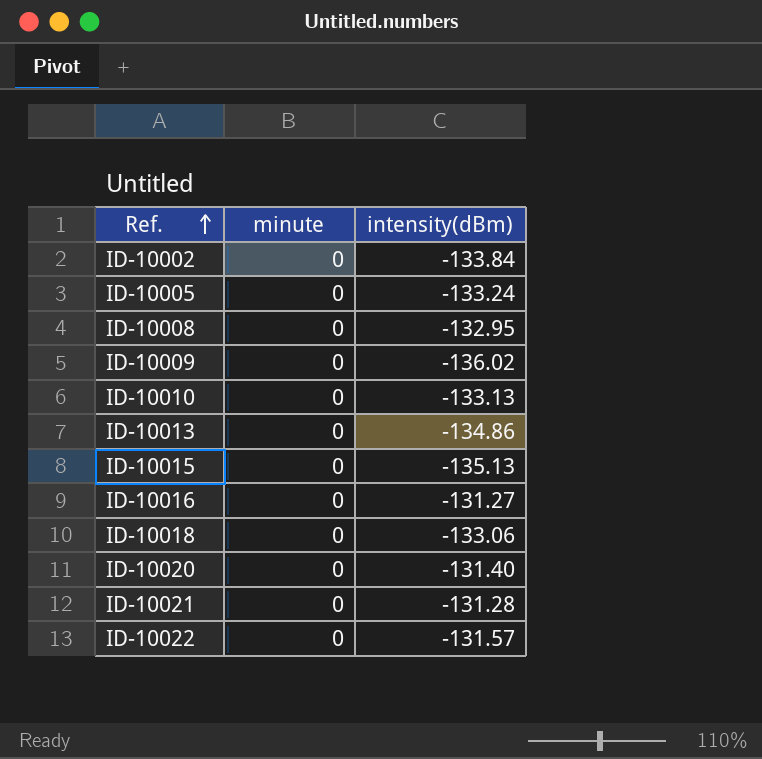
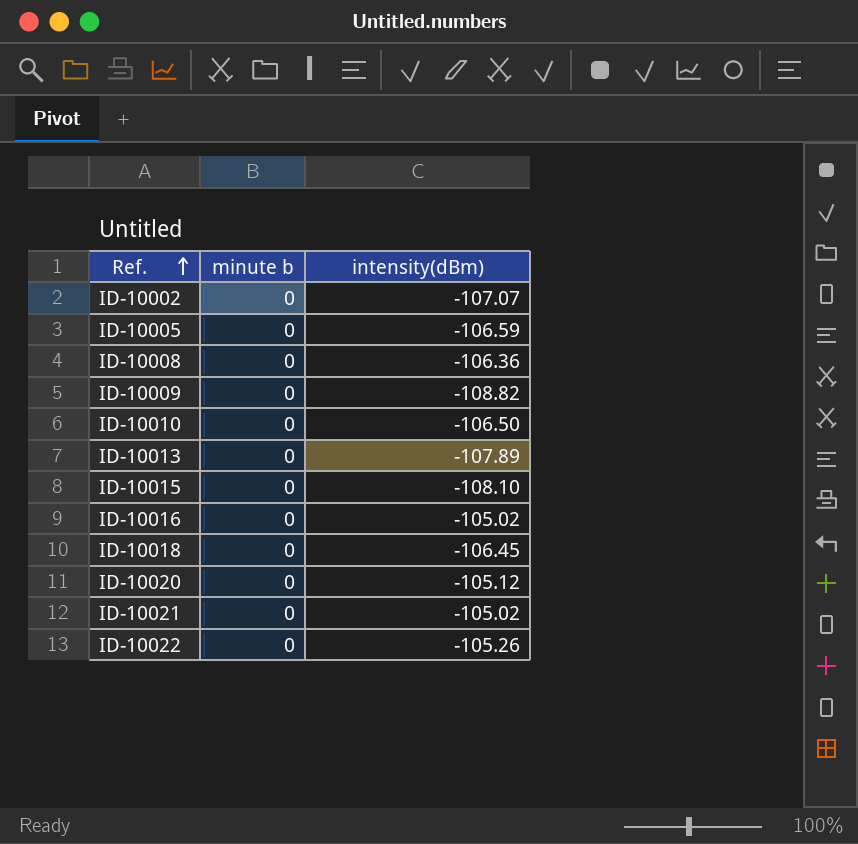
column name: minute -> minute b
ID-10002 | intensity(dBm): -133.84 -> -107.07
ID-10005 | intensity(dBm): -133.24 -> -106.59
ID-10008 | intensity(dBm): -132.95 -> -106.36
ID-10009 | intensity(dBm): -136.02 -> -108.82
ID-10010 | intensity(dBm): -133.13 -> -106.50
ID-10013 | intensity(dBm): -134.86 -> -107.89
ID-10015 | intensity(dBm): -135.13 -> -108.10
ID-10016 | intensity(dBm): -131.27 -> -105.02
ID-10018 | intensity(dBm): -133.06 -> -106.45
ID-10020 | intensity(dBm): -131.40 -> -105.12
ID-10021 | intensity(dBm): -131.28 -> -105.02
ID-10022 | intensity(dBm): -131.57 -> -105.26

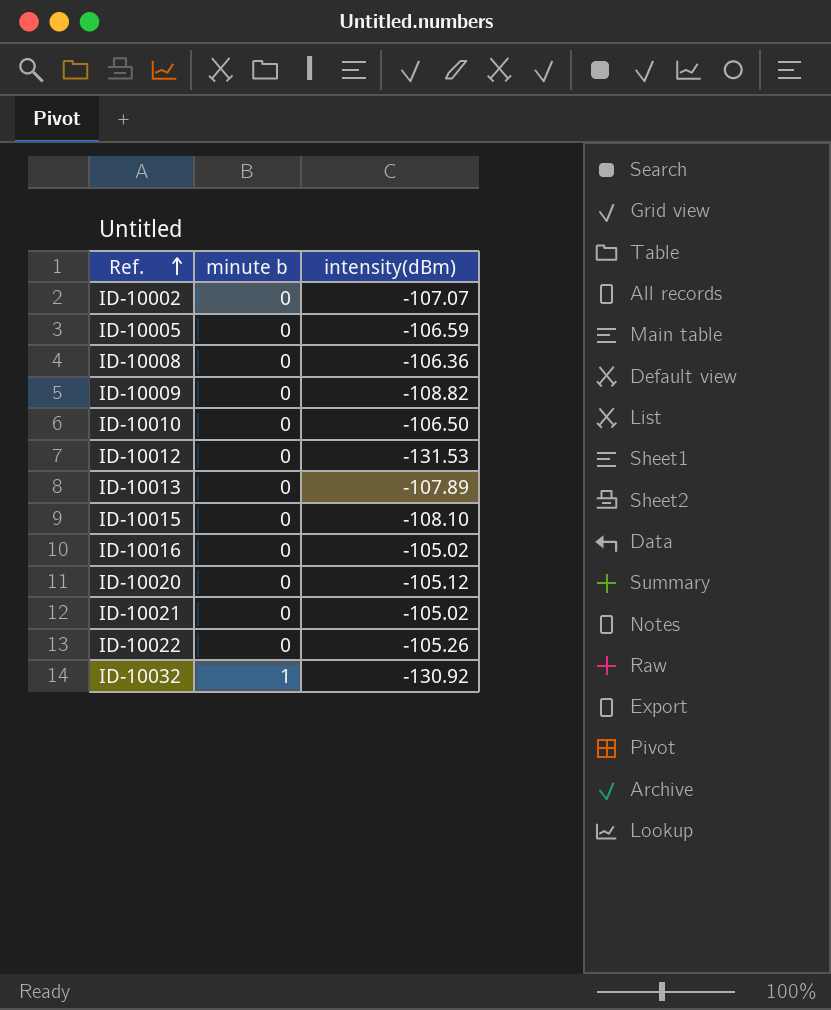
row ID-10018: 0 | -106.45 -> none
row ID-10012: none -> 0 | -131.53
row ID-10032: none -> 1 | -130.92

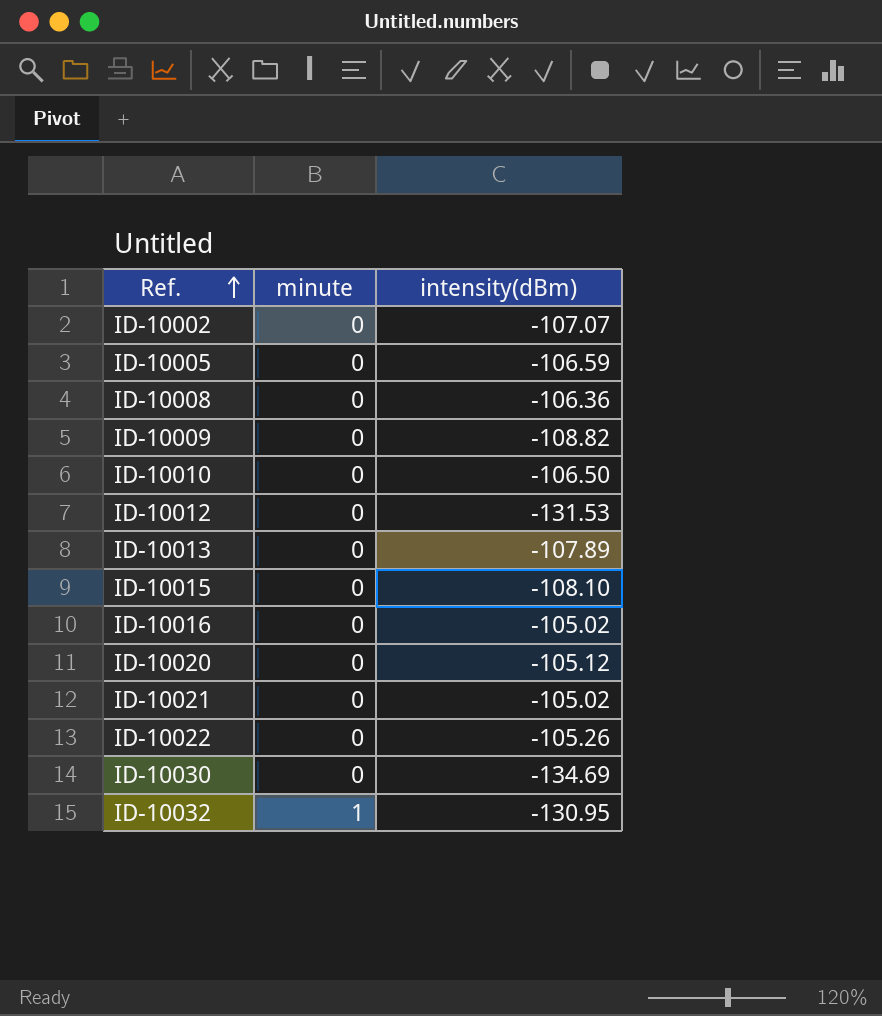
column name: minute b -> minute
row ID-10030: none -> 0 | -134.69
ID-10032 | intensity(dBm): -130.92 -> -130.95

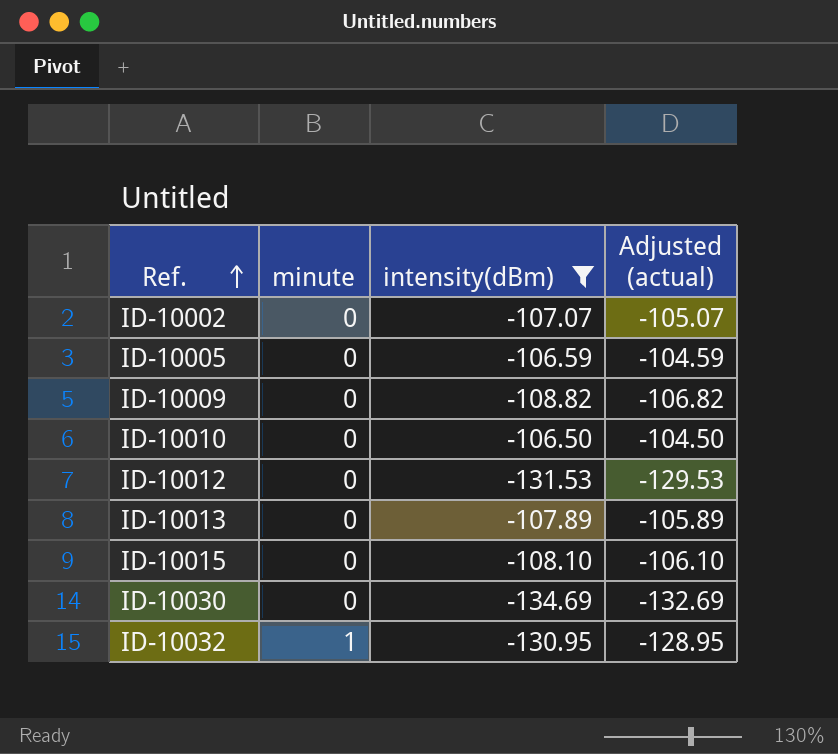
filter: none -> intensity(dBm) <= -106.50
column Adjusted (actual) | formula: none -> [intensity(dBm)] + 2

